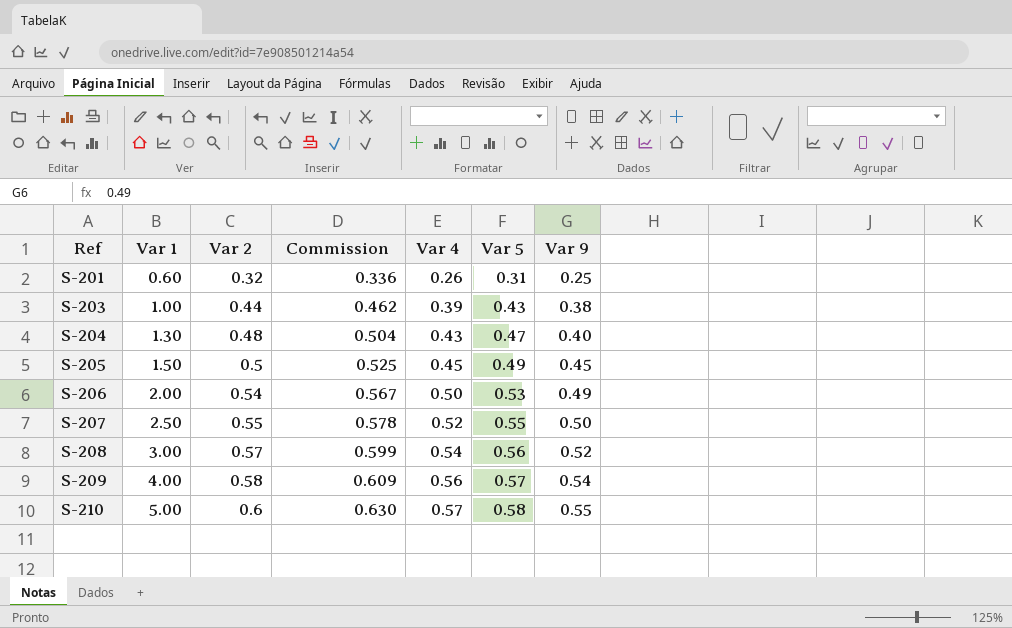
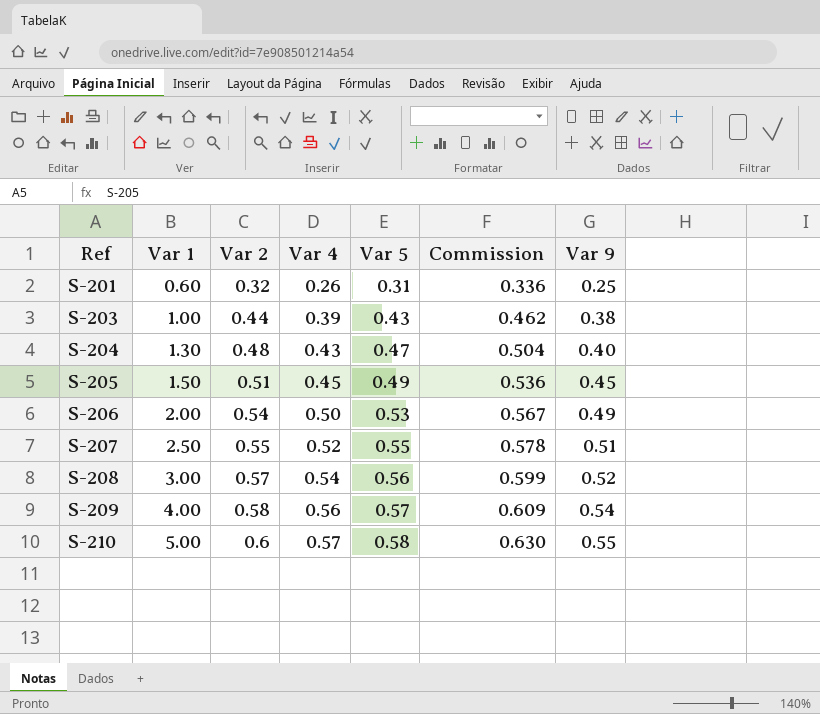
column Commission | position: 4 -> 6
S-205 | Var 2: 0.5 -> 0.51
S-205 | Commission: 0.525 -> 0.536
S-207 | Var 9: 0.50 -> 0.51

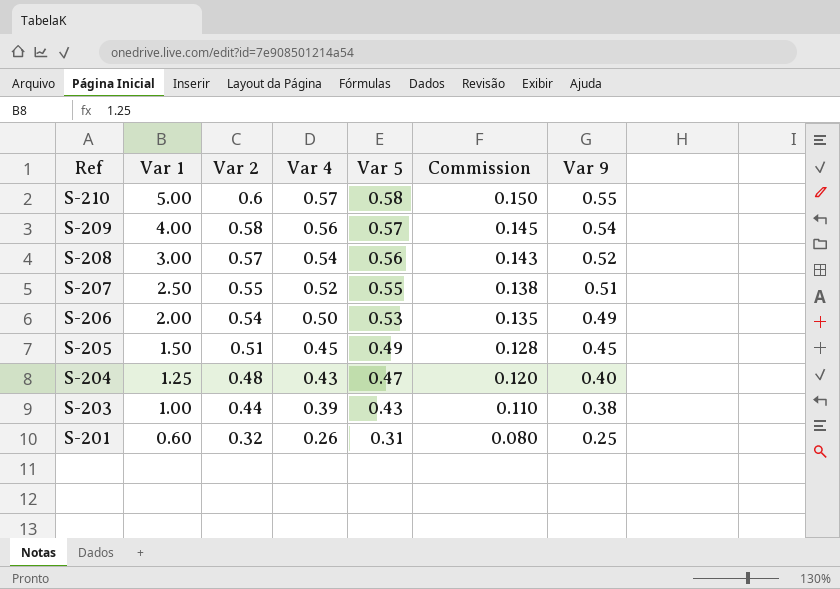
row order: Ref ascending -> Ref descending
column Commission | formula: [Var 2] * 1.05 -> [Var 2] * 0.25
S-204 | Var 1: 1.30 -> 1.25

